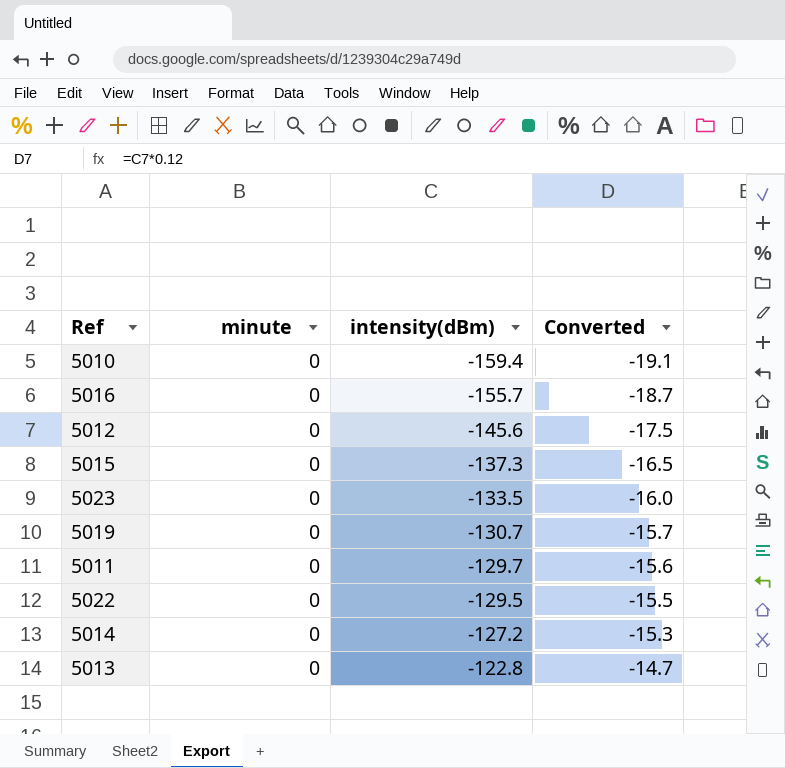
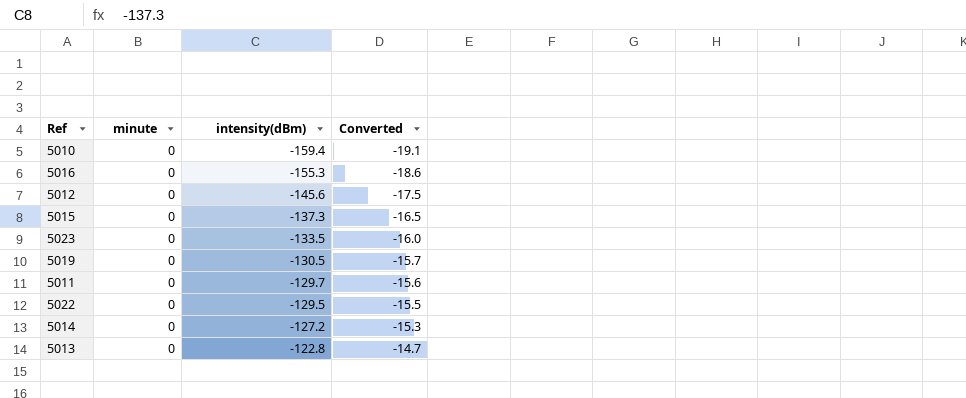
5016 | intensity(dBm): -155.7 -> -155.3
5016 | Converted: -18.7 -> -18.6
5019 | intensity(dBm): -130.7 -> -130.5

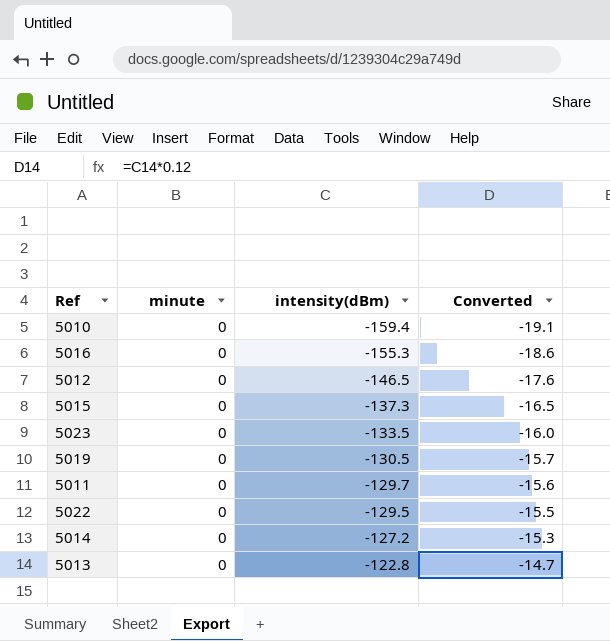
5012 | intensity(dBm): -145.6 -> -146.5
5012 | Converted: -17.5 -> -17.6

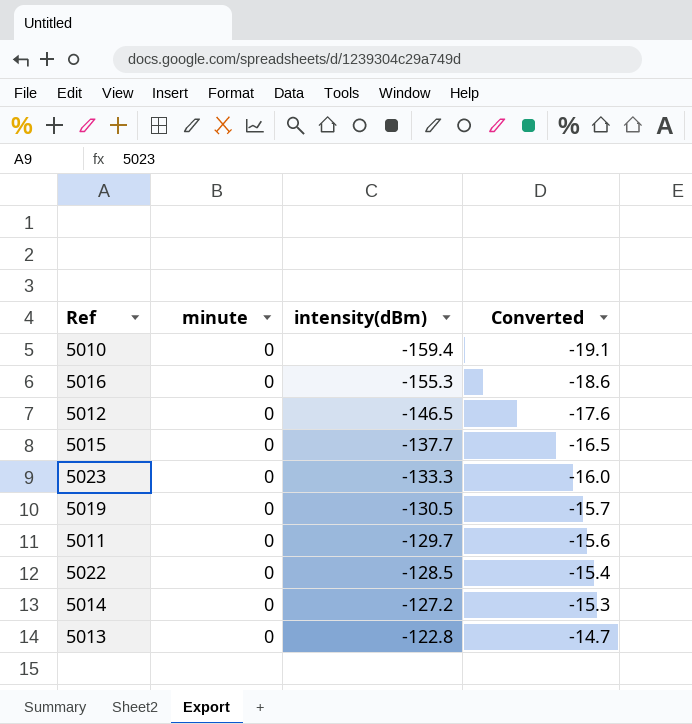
5015 | intensity(dBm): -137.3 -> -137.7
5023 | intensity(dBm): -133.5 -> -133.3
5022 | intensity(dBm): -129.5 -> -128.5
5022 | Converted: -15.5 -> -15.4

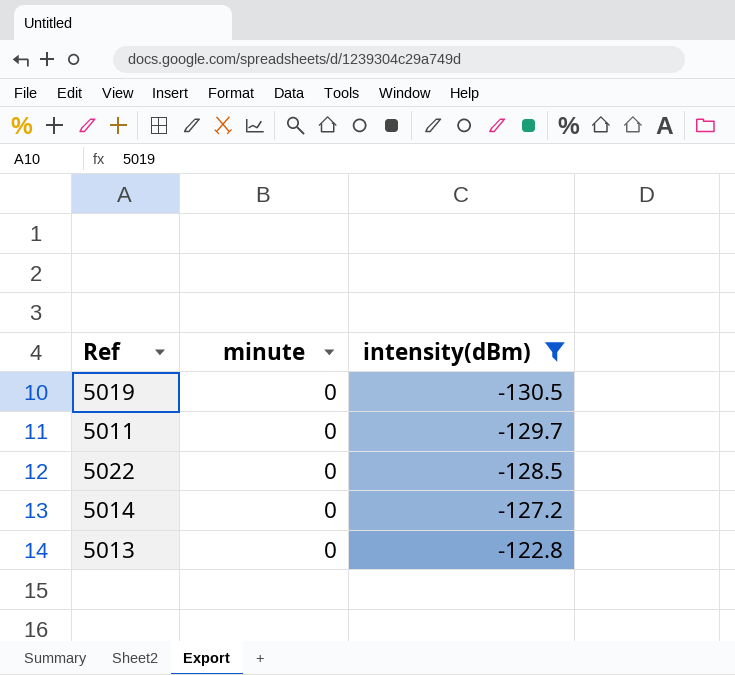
filter: none -> intensity(dBm) >= -130.5
column Converted | formula: [intensity(dBm)] * 0.12 -> none

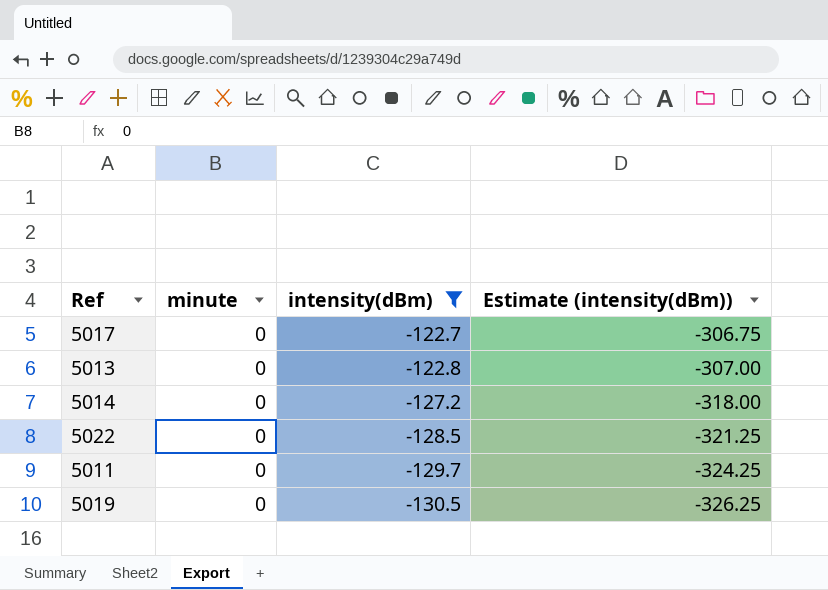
row order: intensity(dBm) ascending -> intensity(dBm) descending
column Estimate (intensity(dBm)) | formula: none -> [intensity(dBm)] * 2.5
row 5017: none -> 0 | -122.7 | -306.75

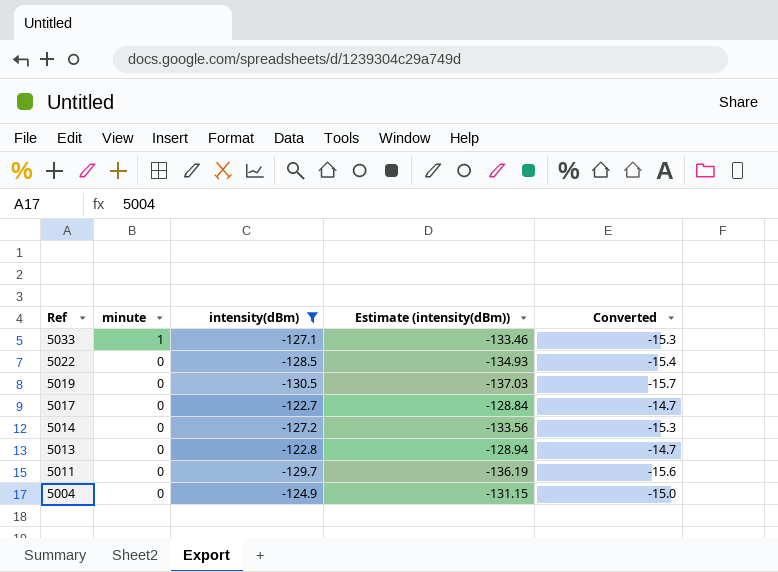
row order: intensity(dBm) descending -> Ref descending
column Estimate (intensity(dBm)) | formula: [intensity(dBm)] * 2.5 -> [intensity(dBm)] * 1.05
column Converted | formula: none -> [intensity(dBm)] * 0.12
row 5033: none -> 1 | -127.1 | -133.46 | -15.3
row 5004: none -> 0 | -124.9 | -131.15 | -15.0

